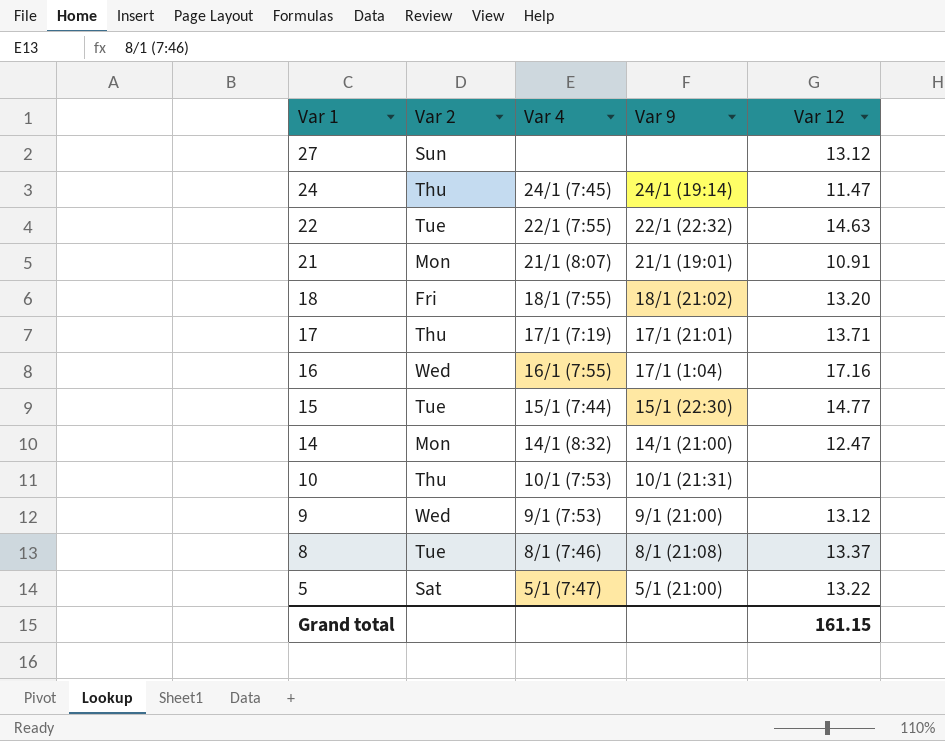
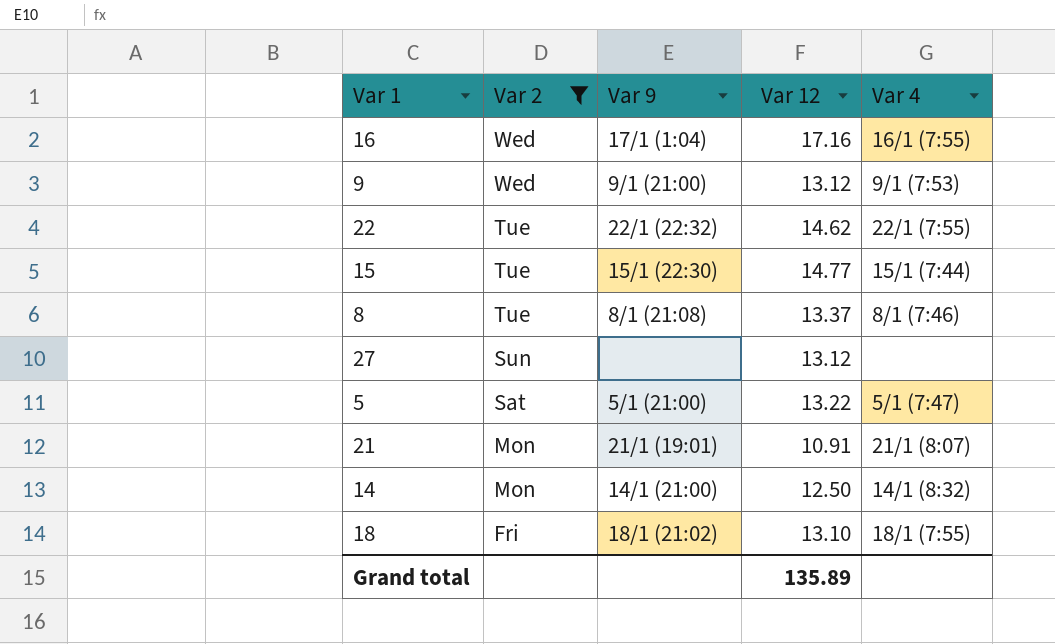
filter: none -> Var 2 != Thu
row order: Var 1 descending -> Var 2 descending
column Var 4 | position: 3 -> 5
22 | Var 12: 14.63 -> 14.62
14 | Var 12: 12.47 -> 12.50
18 | Var 12: 13.20 -> 13.10
Grand total | Var 12: 161.15 -> 135.89

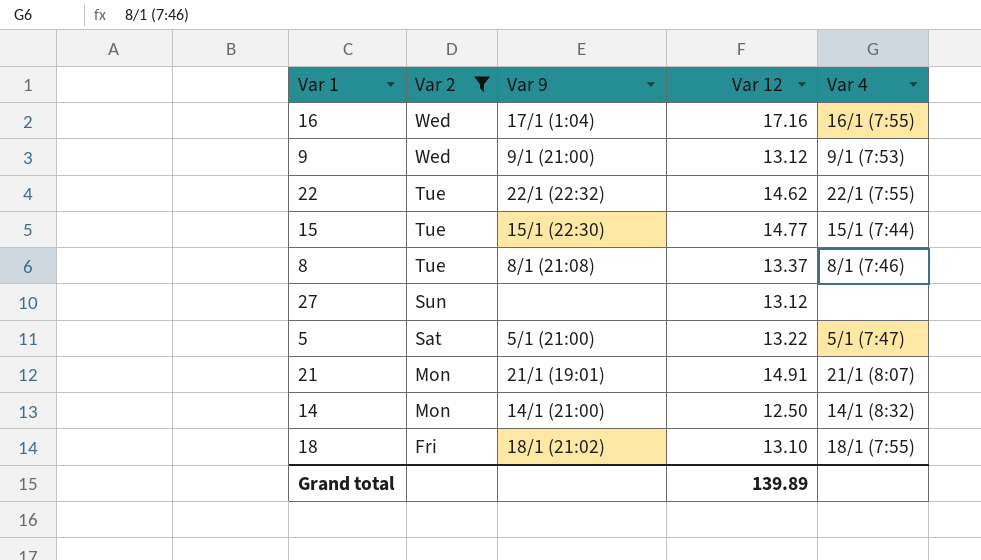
21 | Var 12: 10.91 -> 14.91
Grand total | Var 12: 135.89 -> 139.89

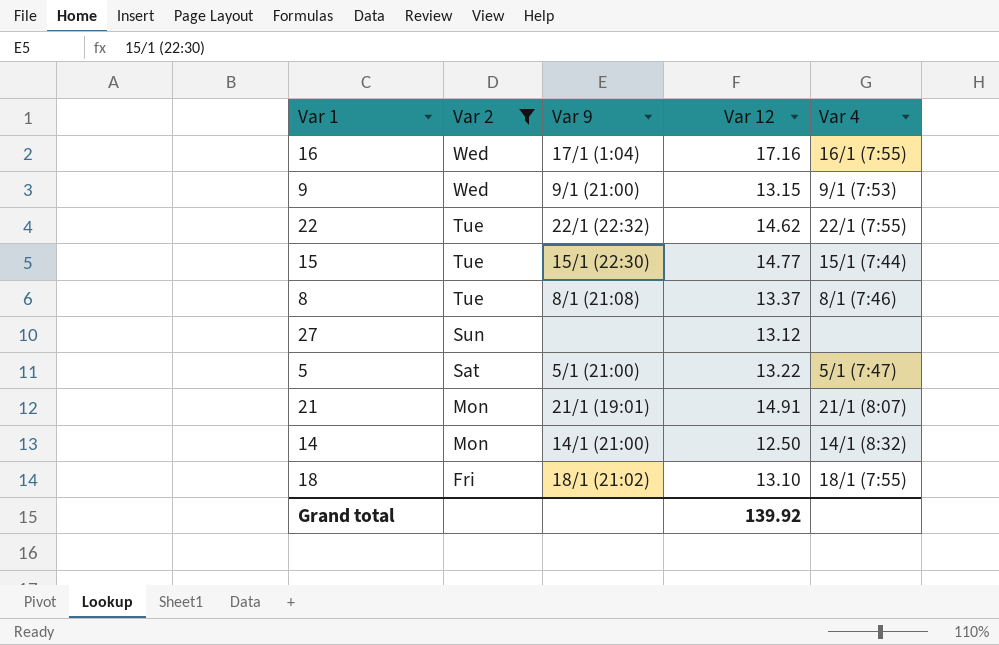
9 | Var 12: 13.12 -> 13.15
Grand total | Var 12: 139.89 -> 139.92

